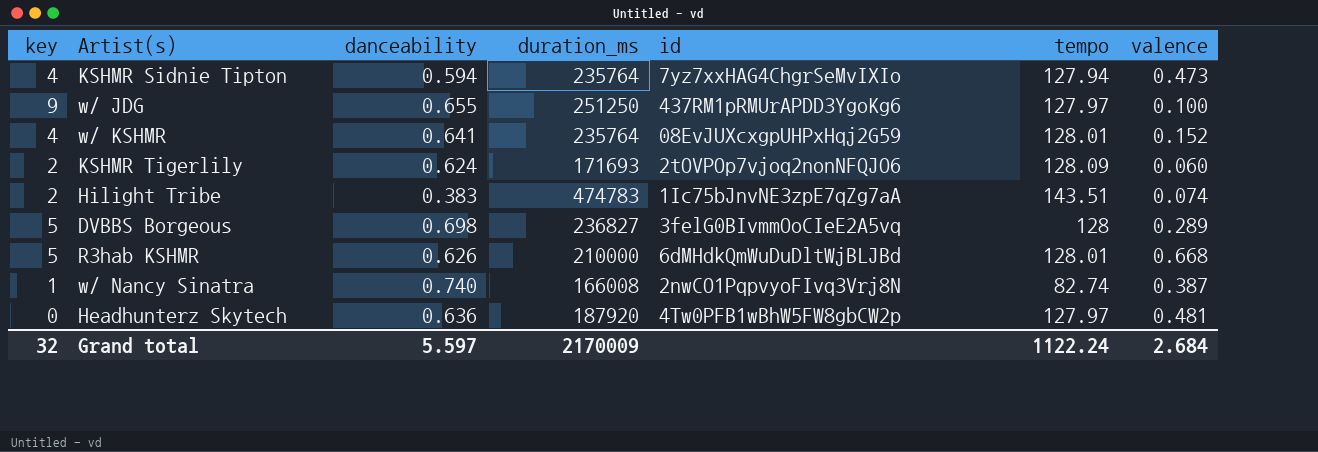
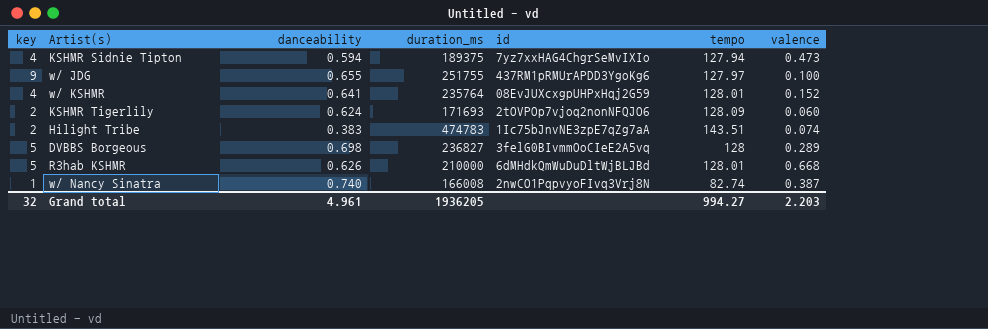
row Headhunterz Skytech: 0 | 0.636 | 187920 | 4Tw0PFB1wBhW5FW8gbCW2p | 127.97 | 0.481 -> none
KSHMR Sidnie Tipton | duration_ms: 235764 -> 189375
w/ JDG | duration_ms: 251250 -> 251755
Grand total | danceability: 5.597 -> 4.961
Grand total | duration_ms: 2170009 -> 1936205
Grand total | tempo: 1122.24 -> 994.27
Grand total | valence: 2.684 -> 2.203

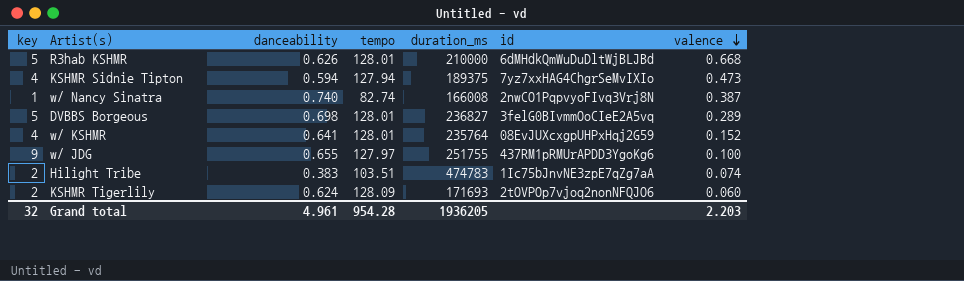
row order: none -> valence descending
column tempo | position: 6 -> 4
DVBBS Borgeous | tempo: 128 -> 128.01
Hilight Tribe | tempo: 143.51 -> 103.51
Grand total | tempo: 994.27 -> 954.28

